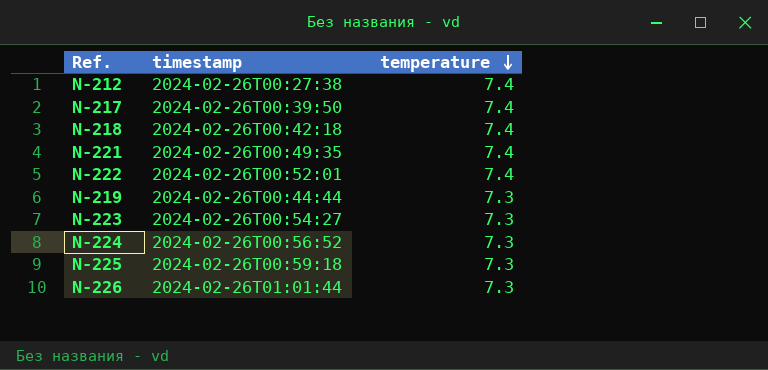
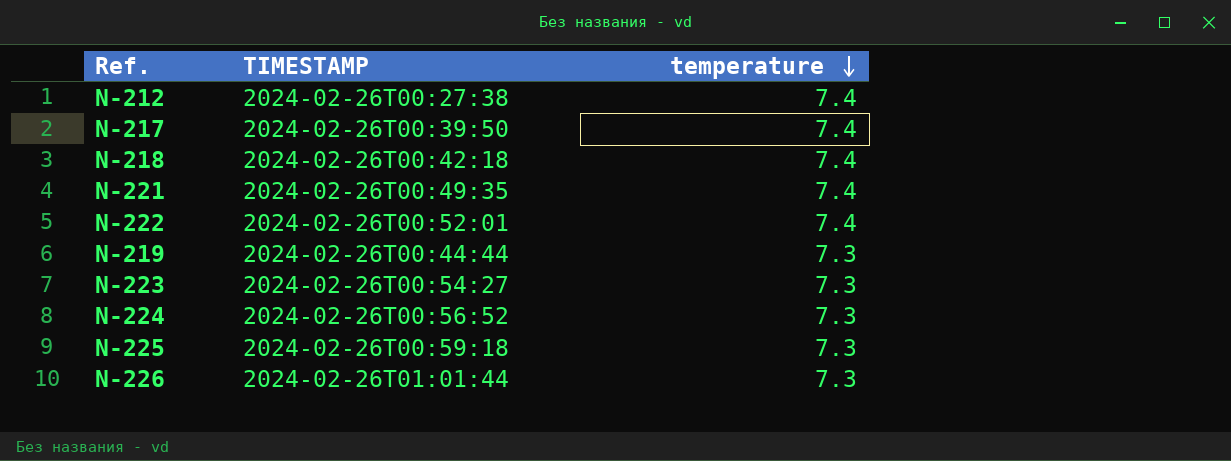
column name: timestamp -> TIMESTAMP

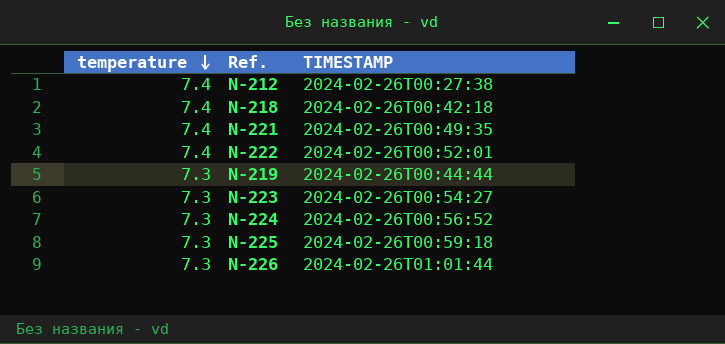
column temperature | position: 3 -> 1
row N-217: 2024-02-26T00:39:50 | 7.4 -> none

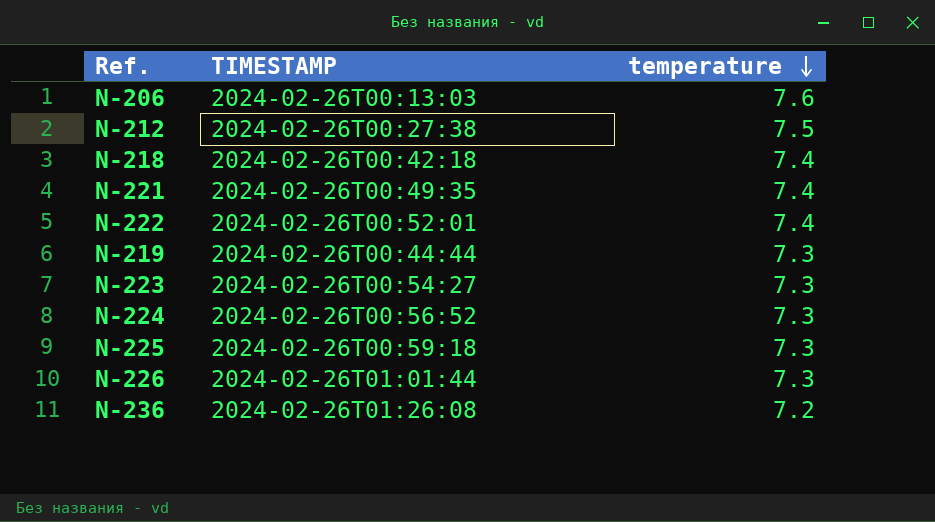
column temperature | position: 1 -> 3
row N-206: none -> 2024-02-26T00:13:03 | 7.6
N-212 | temperature: 7.4 -> 7.5
row N-236: none -> 2024-02-26T01:26:08 | 7.2

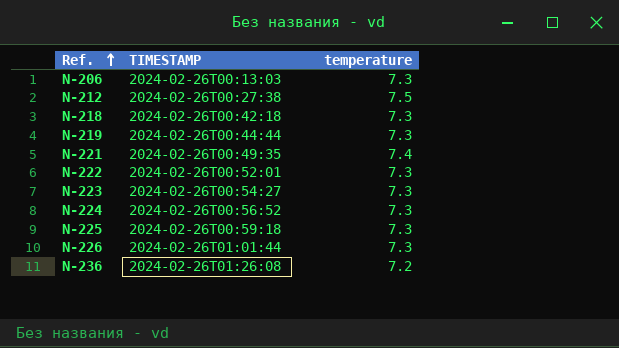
row order: temperature descending -> Ref. ascending
N-206 | temperature: 7.6 -> 7.3
N-218 | temperature: 7.4 -> 7.3
N-222 | temperature: 7.4 -> 7.3

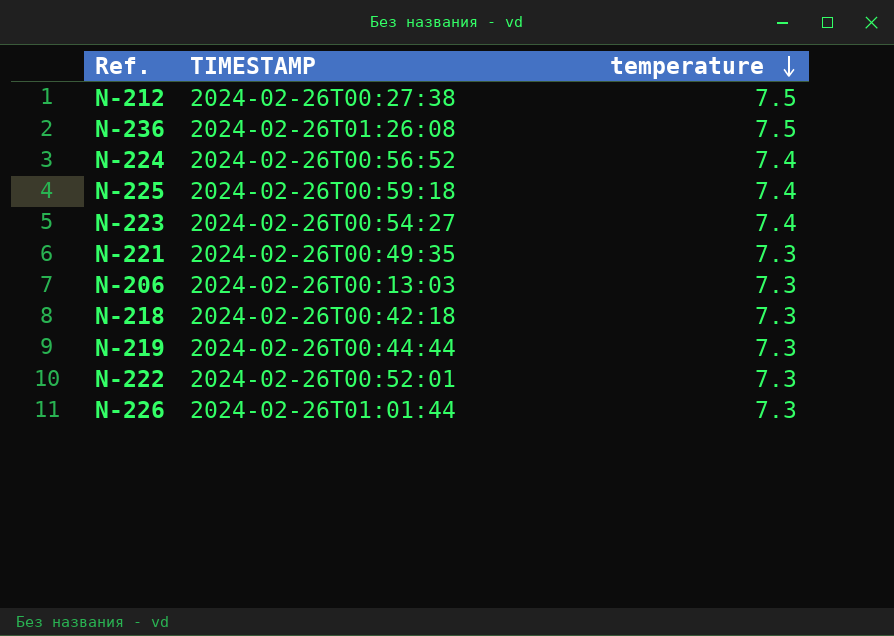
row order: Ref. ascending -> temperature descending
N-236 | temperature: 7.2 -> 7.5
N-224 | temperature: 7.3 -> 7.4
N-225 | temperature: 7.3 -> 7.4
N-223 | temperature: 7.3 -> 7.4
N-221 | temperature: 7.4 -> 7.3

